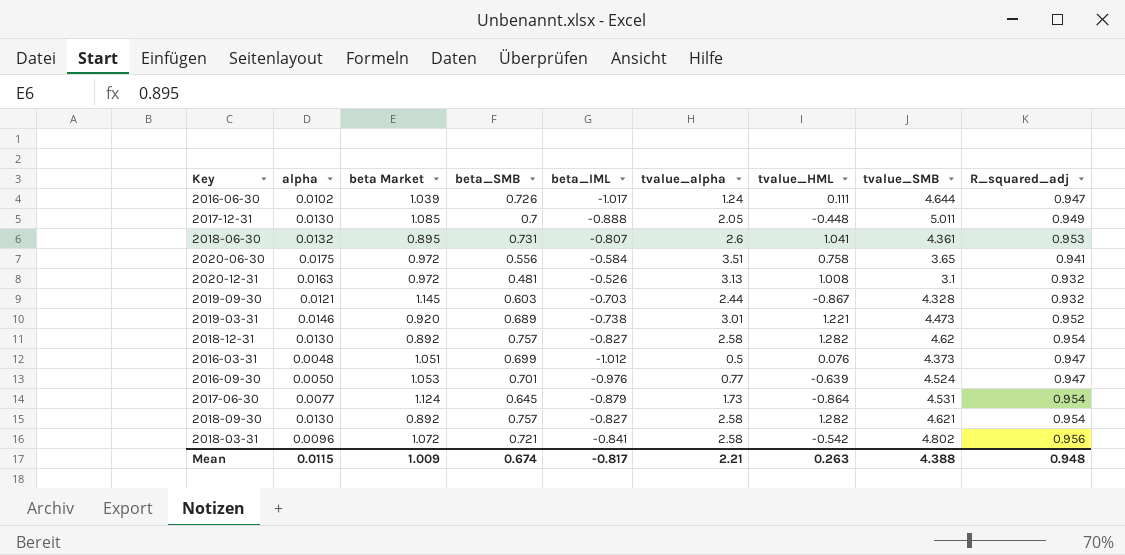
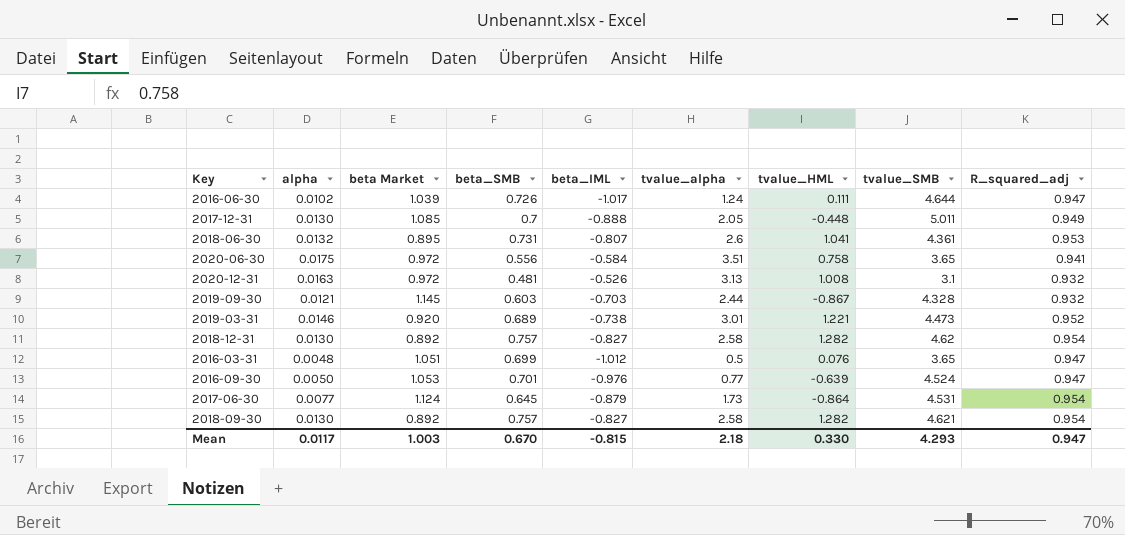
row 2018-03-31: 0.0096 | 1.072 | 0.721 | -0.841 | 2.58 | -0.542 | 4.802 | 0.956 -> none
2016-03-31 | tvalue_SMB: 4.373 -> 3.65
Mean | alpha: 0.0115 -> 0.0117
Mean | beta Market: 1.009 -> 1.003
Mean | beta_SMB: 0.674 -> 0.670
Mean | beta_IML: -0.817 -> -0.815
Mean | tvalue_alpha: 2.21 -> 2.18
Mean | tvalue_HML: 0.263 -> 0.330
Mean | tvalue_SMB: 4.388 -> 4.293
Mean | R_squared_adj: 0.948 -> 0.947

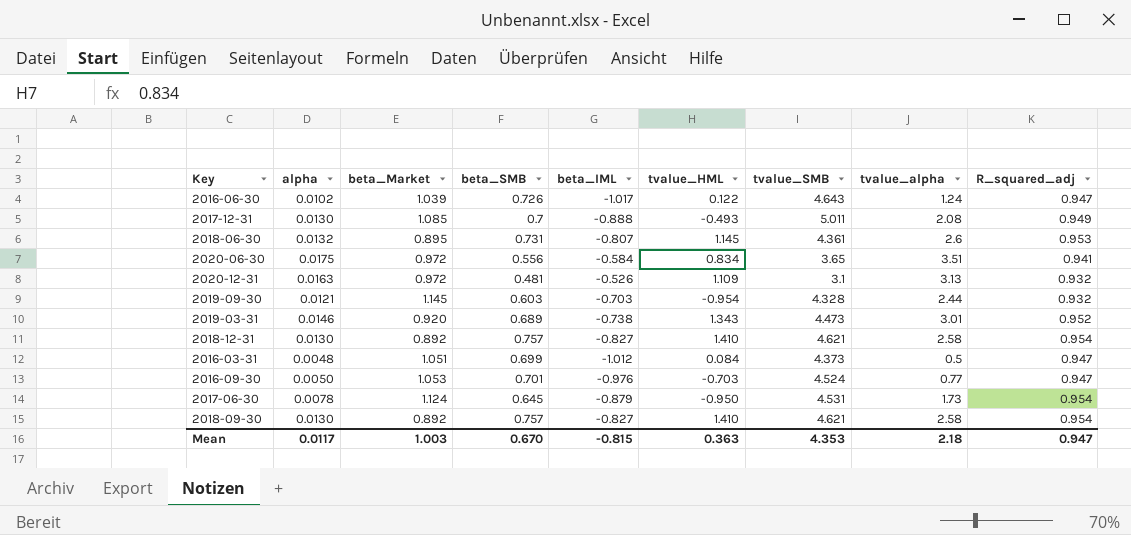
column name: beta Market -> beta_Market
column tvalue_alpha | position: 6 -> 8
2016-06-30 | tvalue_HML: 0.111 -> 0.122
2016-06-30 | tvalue_SMB: 4.644 -> 4.643
2017-12-31 | tvalue_HML: -0.448 -> -0.493
2017-12-31 | tvalue_alpha: 2.05 -> 2.08
2018-06-30 | tvalue_HML: 1.041 -> 1.145
2020-06-30 | tvalue_HML: 0.758 -> 0.834
2020-12-31 | tvalue_HML: 1.008 -> 1.109
2019-09-30 | tvalue_HML: -0.867 -> -0.954
2019-03-31 | tvalue_HML: 1.221 -> 1.343
2018-12-31 | tvalue_HML: 1.282 -> 1.410
2018-12-31 | tvalue_SMB: 4.62 -> 4.621
2016-03-31 | tvalue_HML: 0.076 -> 0.084
2016-03-31 | tvalue_SMB: 3.65 -> 4.373
2016-09-30 | tvalue_HML: -0.639 -> -0.703
2017-06-30 | alpha: 0.0077 -> 0.0078
2017-06-30 | tvalue_HML: -0.864 -> -0.950
2018-09-30 | tvalue_HML: 1.282 -> 1.410
Mean | tvalue_HML: 0.330 -> 0.363
Mean | tvalue_SMB: 4.293 -> 4.353

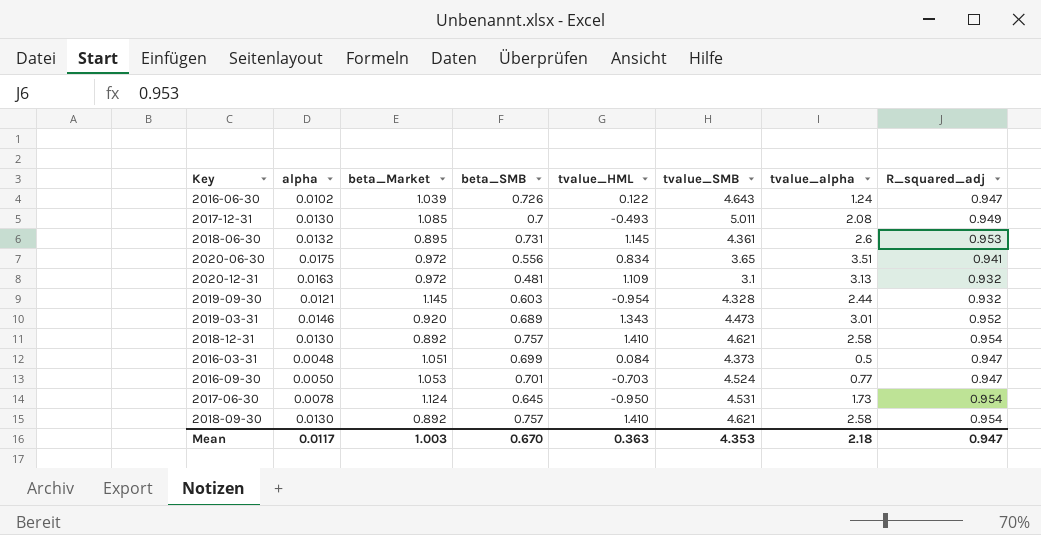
column beta_IML | position: 5 -> none

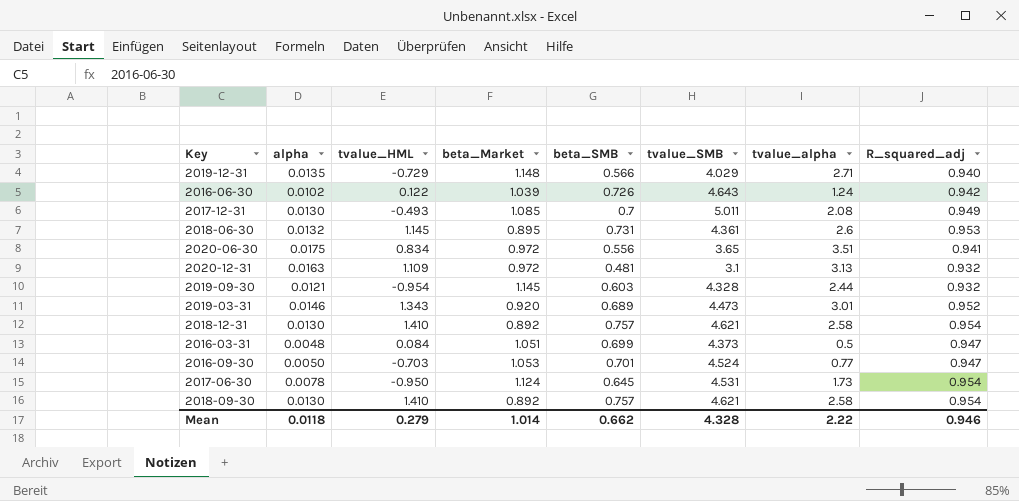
column tvalue_HML | position: 5 -> 3
row 2019-12-31: none -> 0.0135 | -0.729 | 1.148 | 0.566 | 4.029 | 2.71 | 0.940
2016-06-30 | R_squared_adj: 0.947 -> 0.942
Mean | alpha: 0.0117 -> 0.0118
Mean | tvalue_HML: 0.363 -> 0.279
Mean | beta_Market: 1.003 -> 1.014
Mean | beta_SMB: 0.670 -> 0.662
Mean | tvalue_SMB: 4.353 -> 4.328
Mean | tvalue_alpha: 2.18 -> 2.22
Mean | R_squared_adj: 0.947 -> 0.946

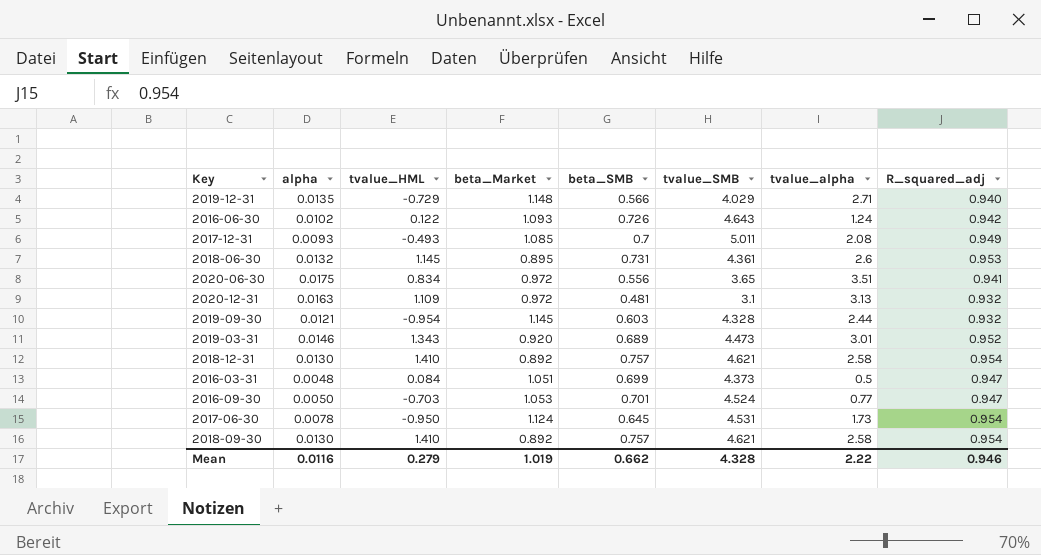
2016-06-30 | beta_Market: 1.039 -> 1.093
2017-12-31 | alpha: 0.0130 -> 0.0093
Mean | alpha: 0.0118 -> 0.0116
Mean | beta_Market: 1.014 -> 1.019

